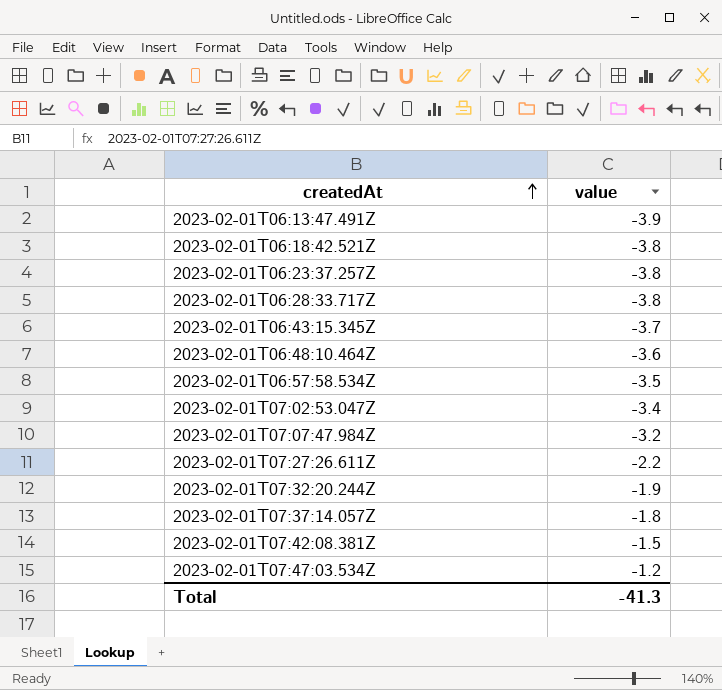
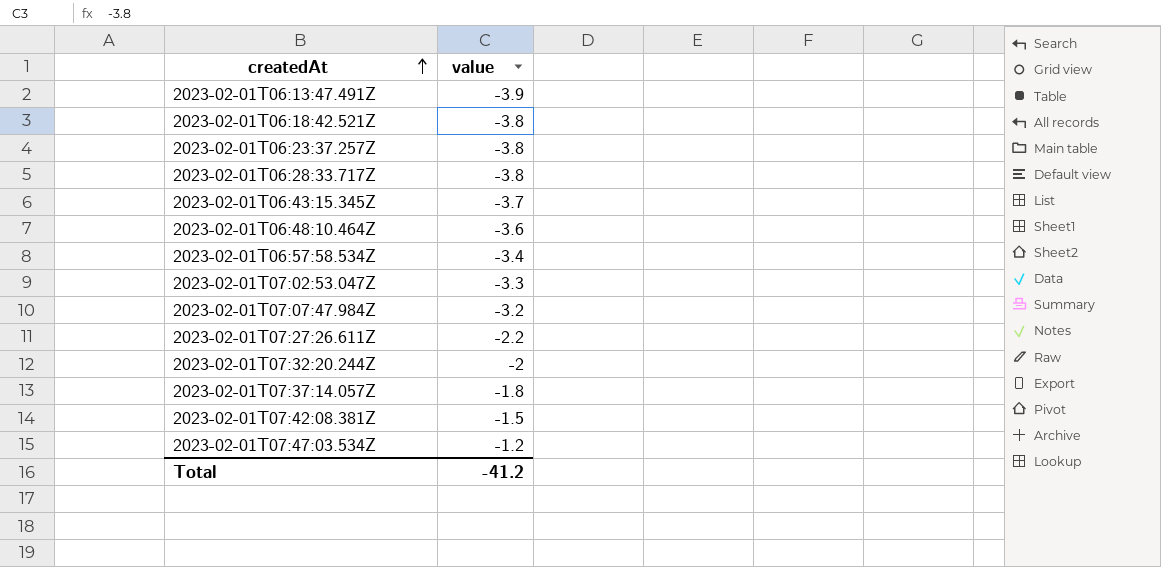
2023-02-01T06:57:58.534Z | value: -3.5 -> -3.4
2023-02-01T07:02:53.047Z | value: -3.4 -> -3.3
2023-02-01T07:32:20.244Z | value: -1.9 -> -2
Total | value: -41.3 -> -41.2

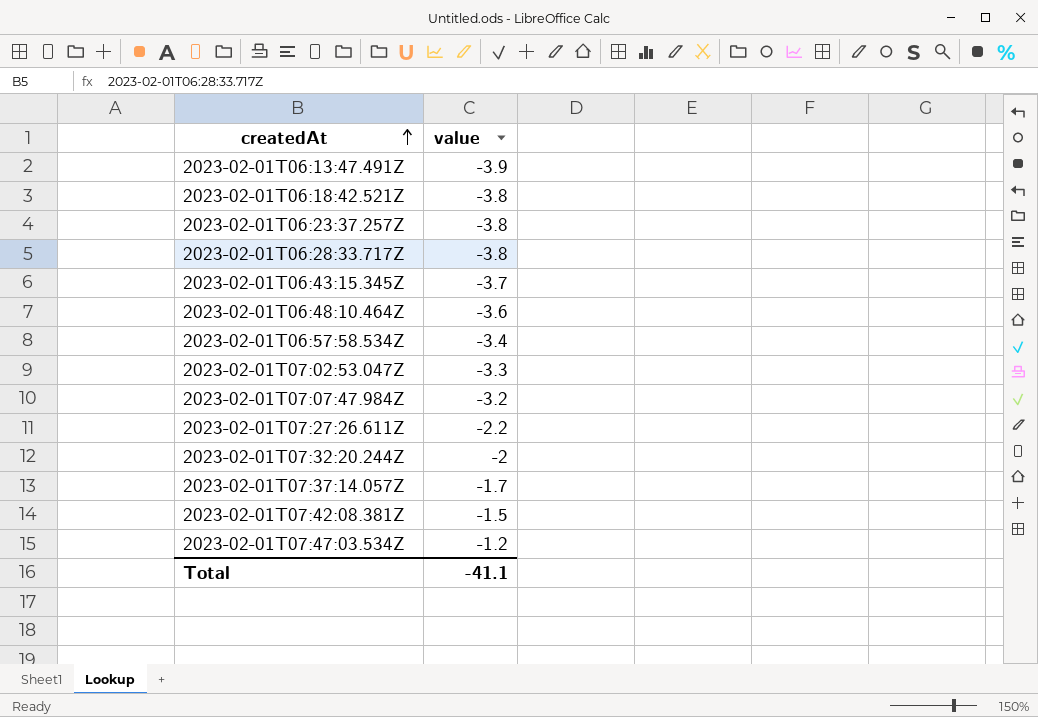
2023-02-01T07:37:14.057Z | value: -1.8 -> -1.7
Total | value: -41.2 -> -41.1

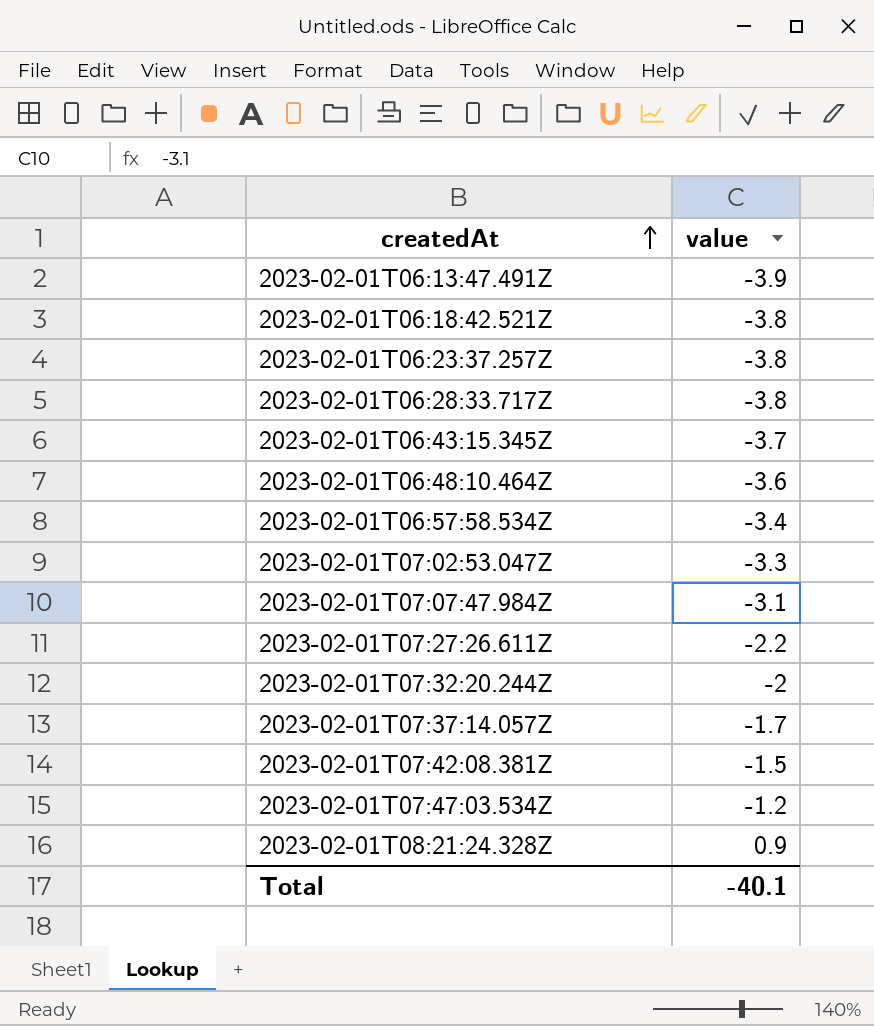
2023-02-01T07:07:47.984Z | value: -3.2 -> -3.1
row 2023-02-01T08:21:24.328Z: none -> 0.9
Total | value: -41.1 -> -40.1

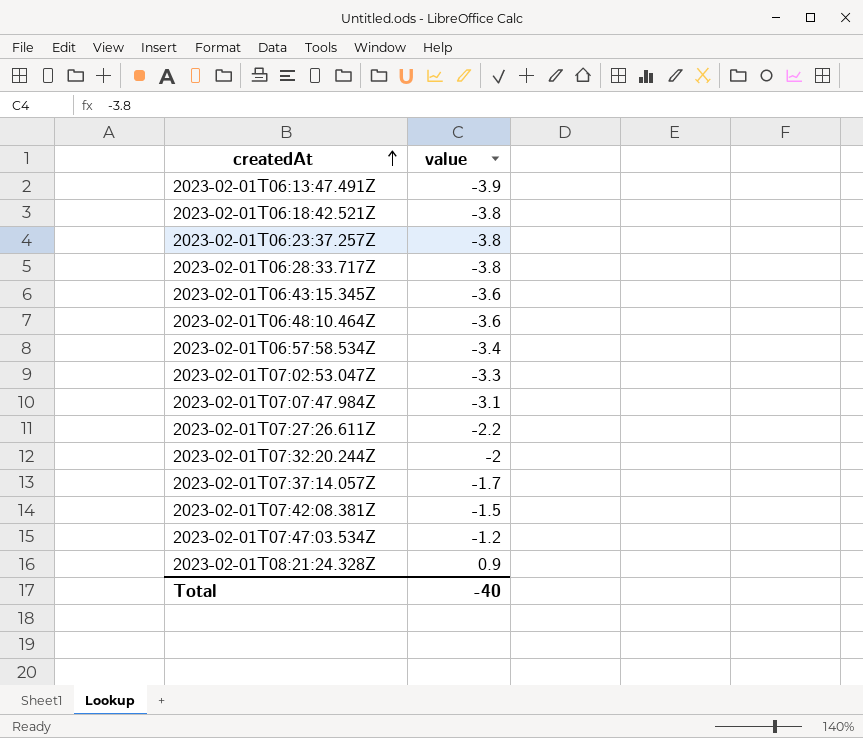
2023-02-01T06:43:15.345Z | value: -3.7 -> -3.6
Total | value: -40.1 -> -40

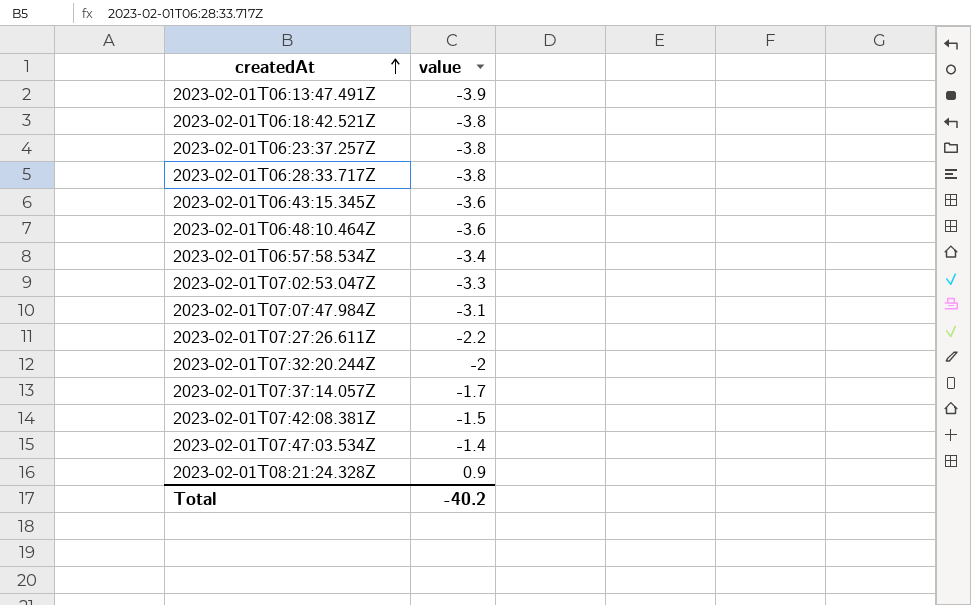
2023-02-01T07:47:03.534Z | value: -1.2 -> -1.4
Total | value: -40 -> -40.2

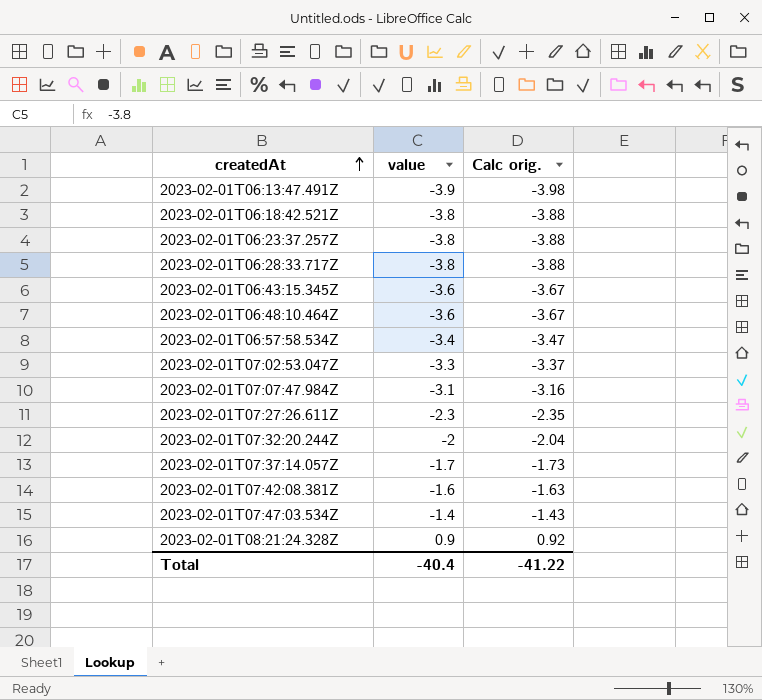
column Calc orig. | formula: none -> [value] * 1.02
2023-02-01T07:27:26.611Z | value: -2.2 -> -2.3
2023-02-01T07:42:08.381Z | value: -1.5 -> -1.6
Total | value: -40.2 -> -40.4

